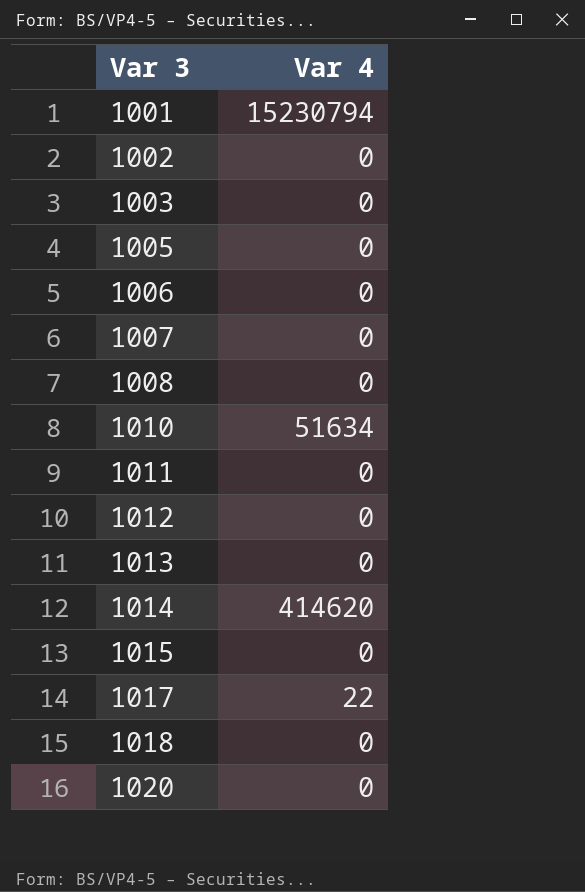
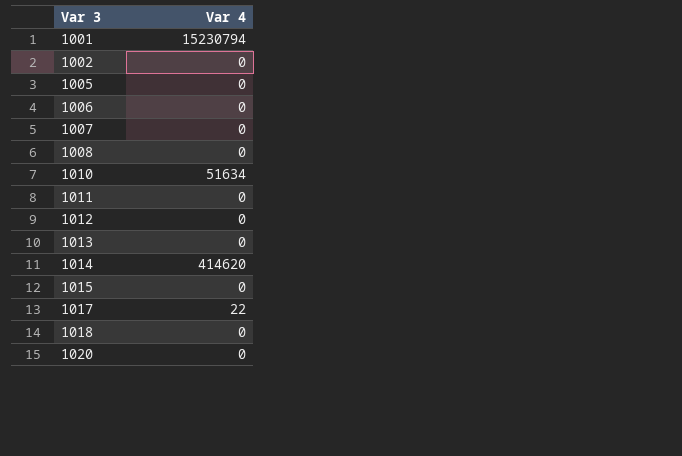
row 1003: 0 -> none

